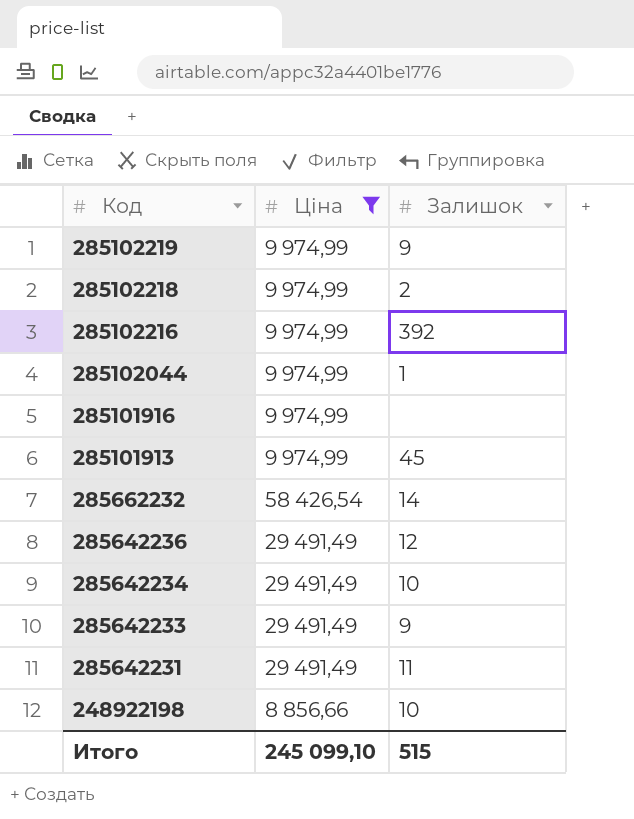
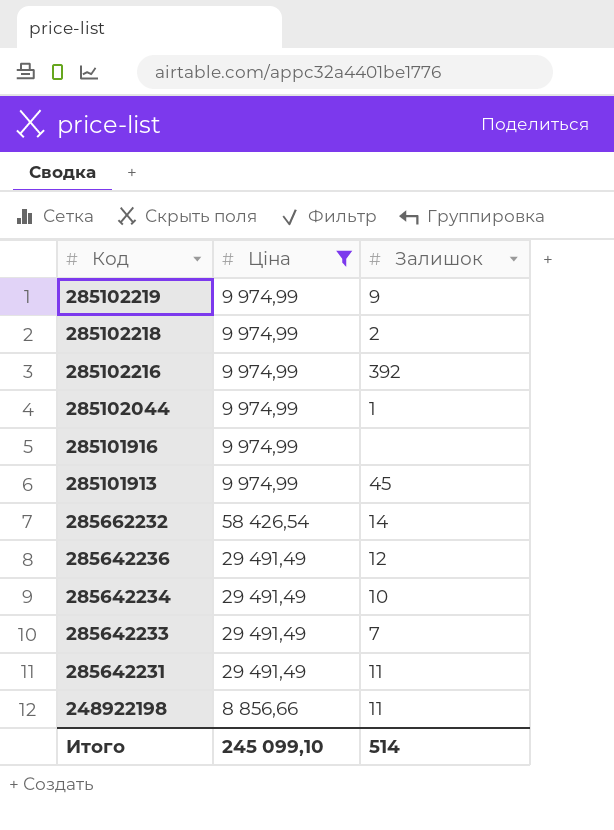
285642233 | Залишок: 9 -> 7
248922198 | Залишок: 10 -> 11
Итого | Залишок: 515 -> 514

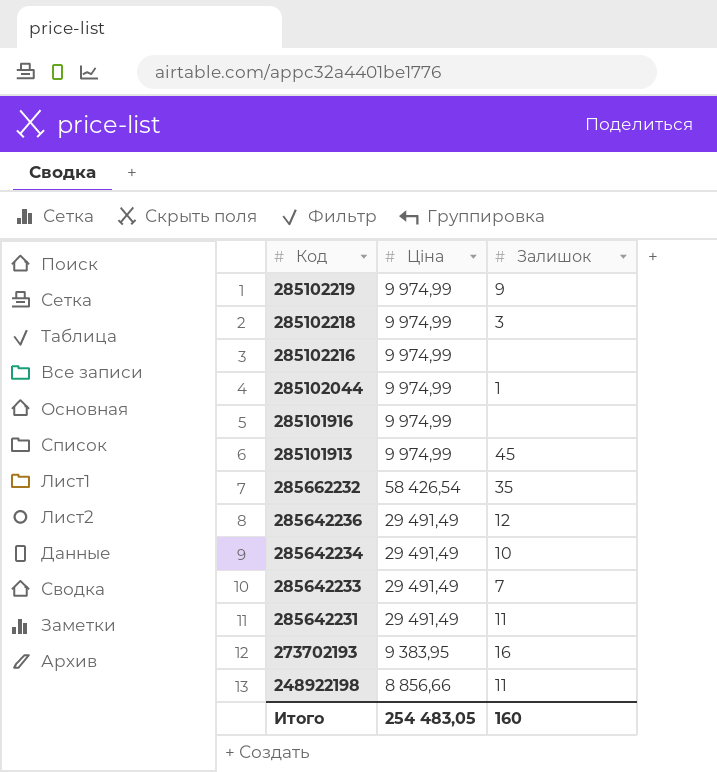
filter: Ціна != 9 383,95 -> none
285102218 | Залишок: 2 -> 3
285102216 | Залишок: 392 -> none
285662232 | Залишок: 14 -> 35
Итого | Ціна: 245 099,10 -> 254 483,05
Итого | Залишок: 514 -> 160

